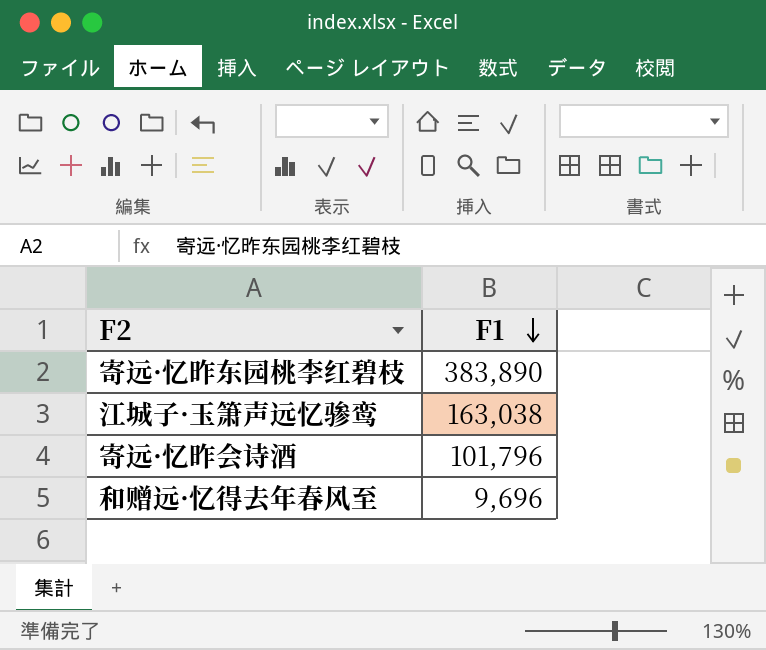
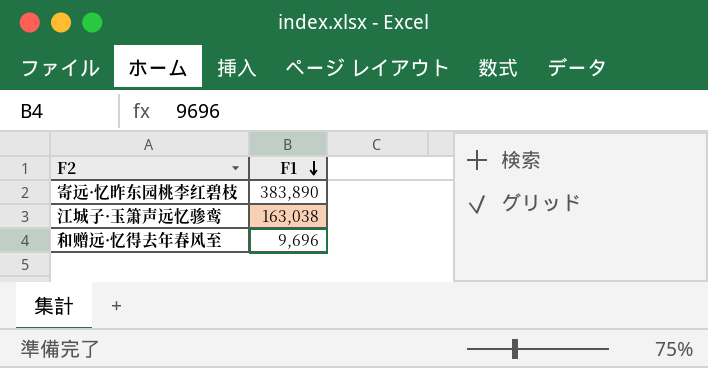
row 寄远·忆昨会诗酒: 101,796 -> none

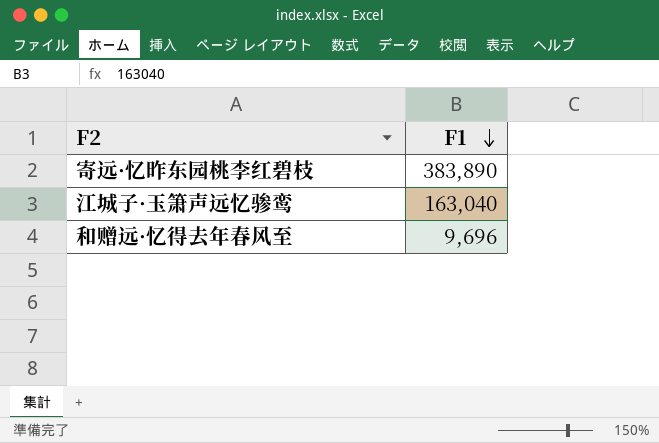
江城子·玉箫声远忆骖鸾 | F1: 163,038 -> 163,040

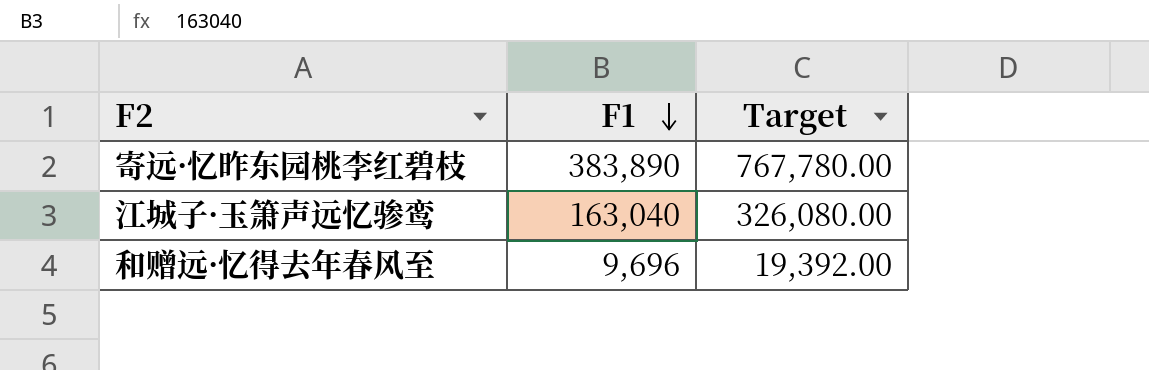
column Target | formula: none -> [F1] * 2

